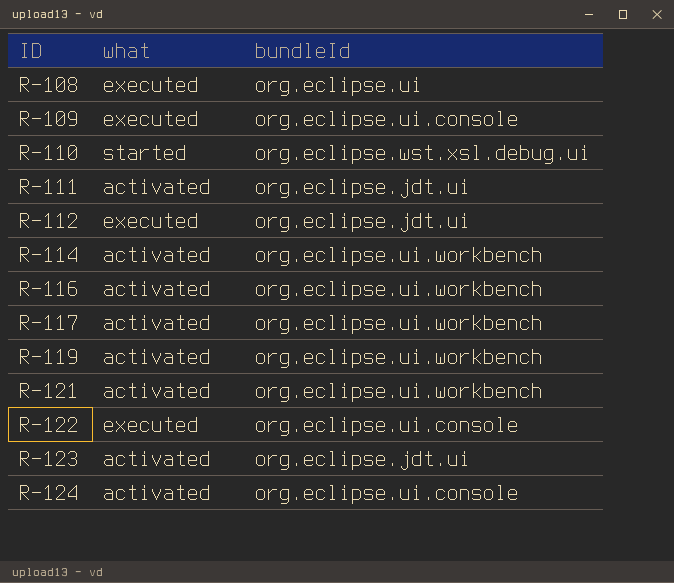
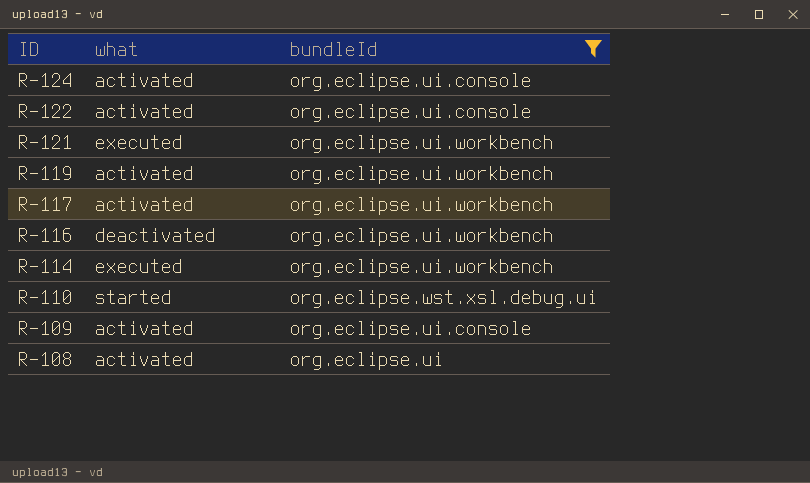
filter: none -> bundleId != org.eclipse.jdt.ui
row order: ID ascending -> ID descending
R-122 | what: executed -> activated
R-121 | what: activated -> executed
R-116 | what: activated -> deactivated
R-114 | what: activated -> executed
R-109 | what: executed -> activated
R-108 | what: executed -> activated

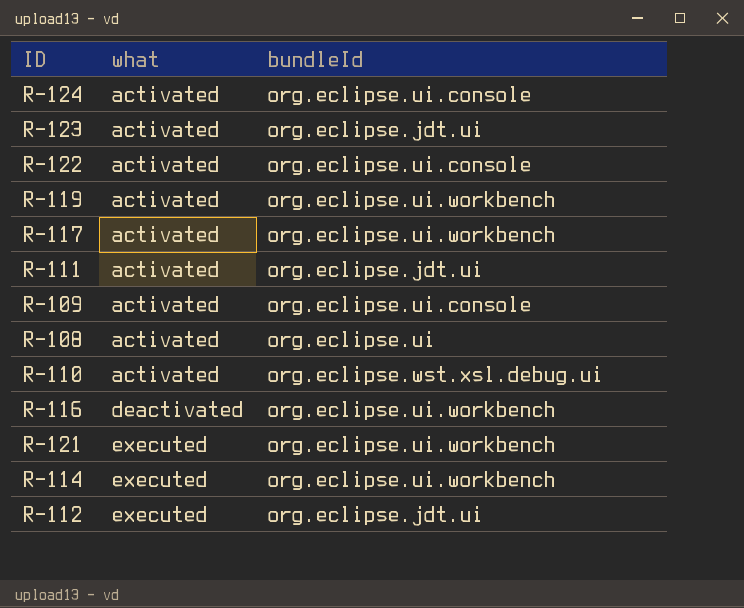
filter: bundleId != org.eclipse.jdt.ui -> none
row order: ID descending -> what ascending
R-110 | what: started -> activated

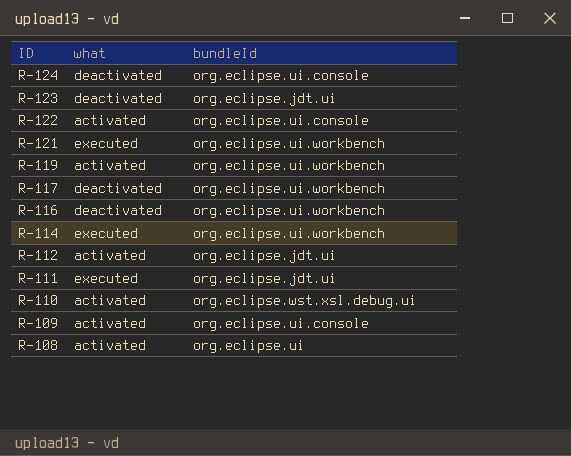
row order: what ascending -> ID descending
R-124 | what: activated -> deactivated
R-123 | what: activated -> deactivated
R-117 | what: activated -> deactivated
R-112 | what: executed -> activated
R-111 | what: activated -> executed

